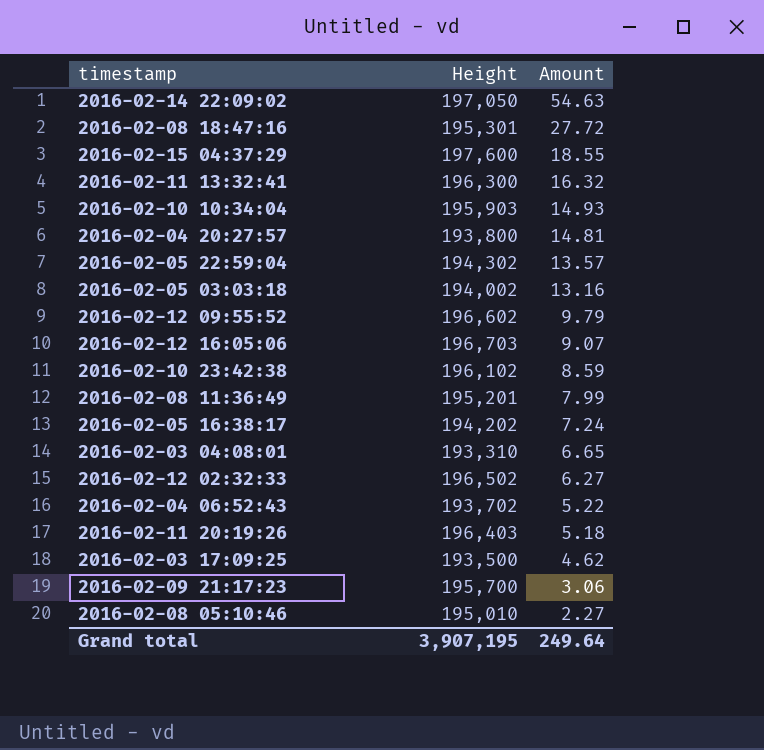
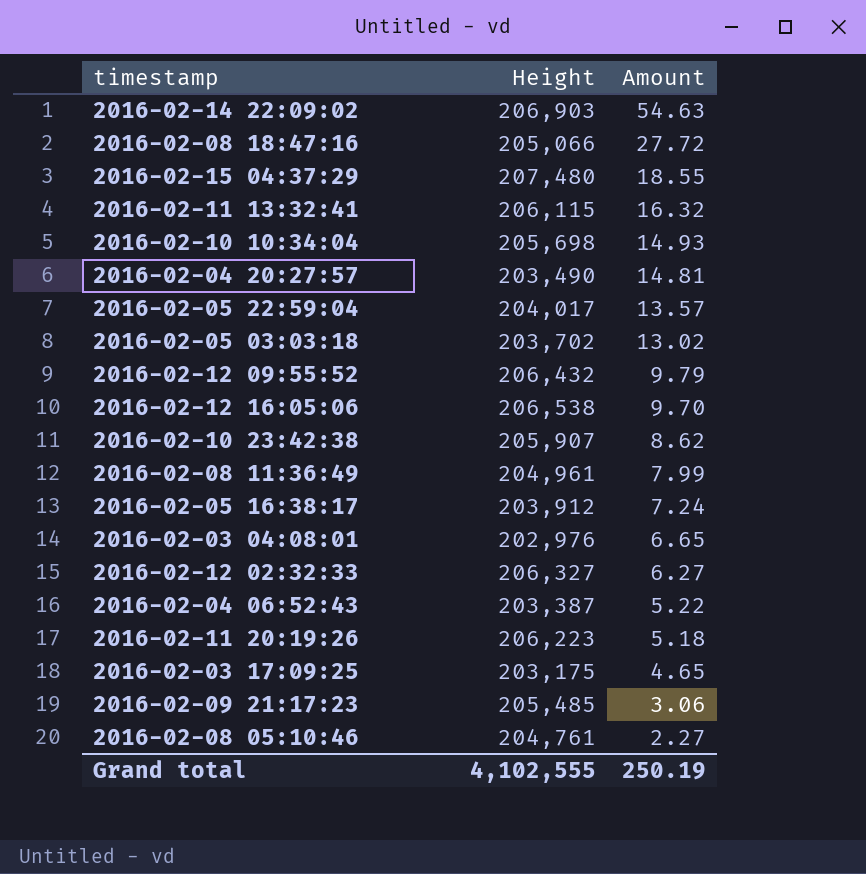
2016-02-14 22:09:02 | Height: 197,050 -> 206,903
2016-02-08 18:47:16 | Height: 195,301 -> 205,066
2016-02-15 04:37:29 | Height: 197,600 -> 207,480
2016-02-11 13:32:41 | Height: 196,300 -> 206,115
2016-02-10 10:34:04 | Height: 195,903 -> 205,698
2016-02-04 20:27:57 | Height: 193,800 -> 203,490
2016-02-05 22:59:04 | Height: 194,302 -> 204,017
2016-02-05 03:03:18 | Height: 194,002 -> 203,702
2016-02-05 03:03:18 | Amount: 13.16 -> 13.02
2016-02-12 09:55:52 | Height: 196,602 -> 206,432
2016-02-12 16:05:06 | Height: 196,703 -> 206,538
2016-02-12 16:05:06 | Amount: 9.07 -> 9.70
2016-02-10 23:42:38 | Height: 196,102 -> 205,907
2016-02-10 23:42:38 | Amount: 8.59 -> 8.62
2016-02-08 11:36:49 | Height: 195,201 -> 204,961
2016-02-05 16:38:17 | Height: 194,202 -> 203,912
2016-02-03 04:08:01 | Height: 193,310 -> 202,976
2016-02-12 02:32:33 | Height: 196,502 -> 206,327
2016-02-04 06:52:43 | Height: 193,702 -> 203,387
2016-02-11 20:19:26 | Height: 196,403 -> 206,223
2016-02-03 17:09:25 | Height: 193,500 -> 203,175
2016-02-03 17:09:25 | Amount: 4.62 -> 4.65
2016-02-09 21:17:23 | Height: 195,700 -> 205,485
2016-02-08 05:10:46 | Height: 195,010 -> 204,761
Grand total | Height: 3,907,195 -> 4,102,555
Grand total | Amount: 249.64 -> 250.19

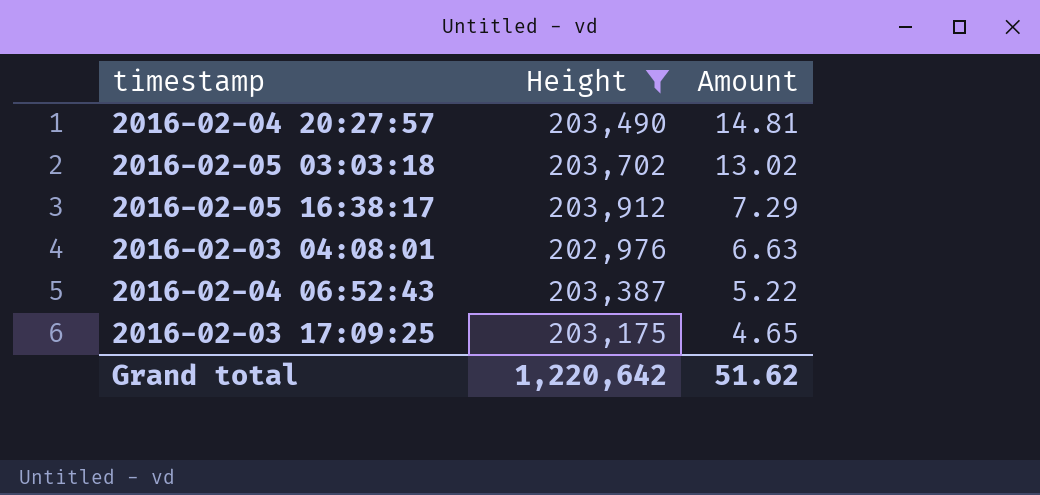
filter: none -> Height <= 203,912
2016-02-05 16:38:17 | Amount: 7.24 -> 7.29
2016-02-03 04:08:01 | Amount: 6.65 -> 6.63
Grand total | Height: 4,102,555 -> 1,220,642
Grand total | Amount: 250.19 -> 51.62

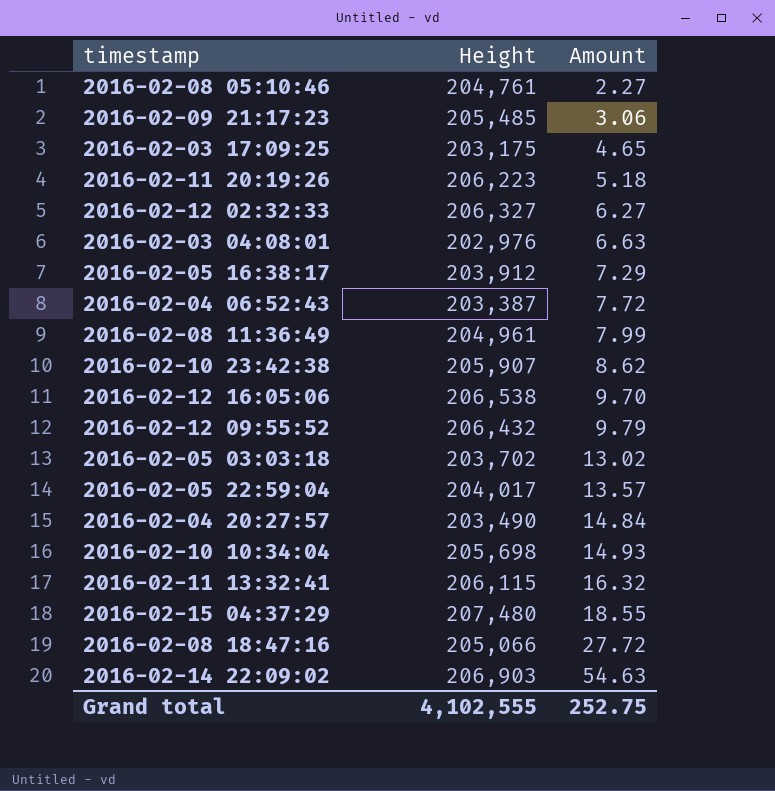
filter: Height <= 203,912 -> none
row order: Amount descending -> Amount ascending
2016-02-04 06:52:43 | Amount: 5.22 -> 7.72
2016-02-04 20:27:57 | Amount: 14.81 -> 14.84
Grand total | Height: 1,220,642 -> 4,102,555
Grand total | Amount: 51.62 -> 252.75

